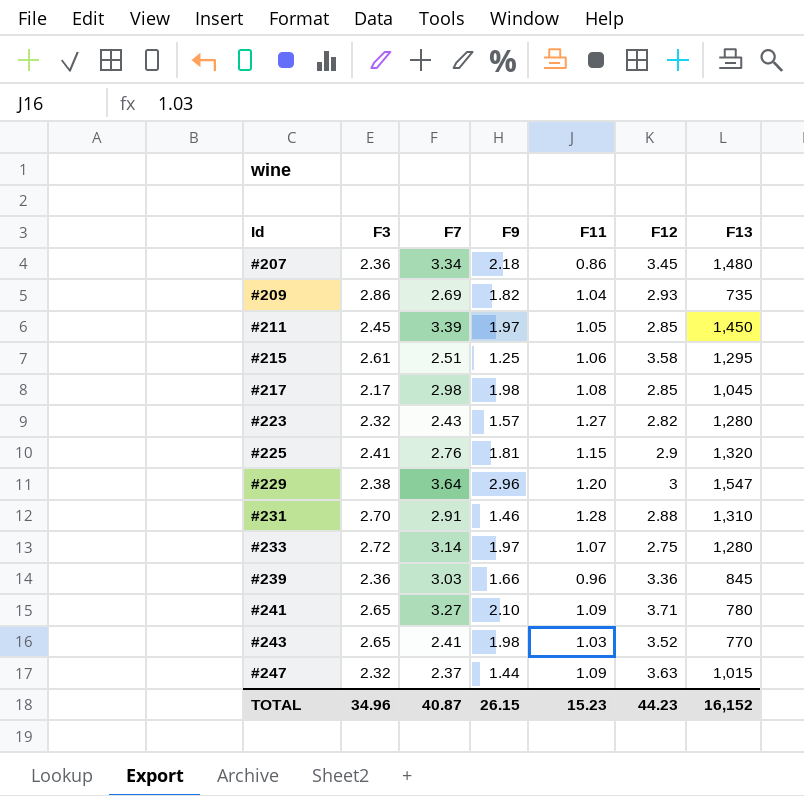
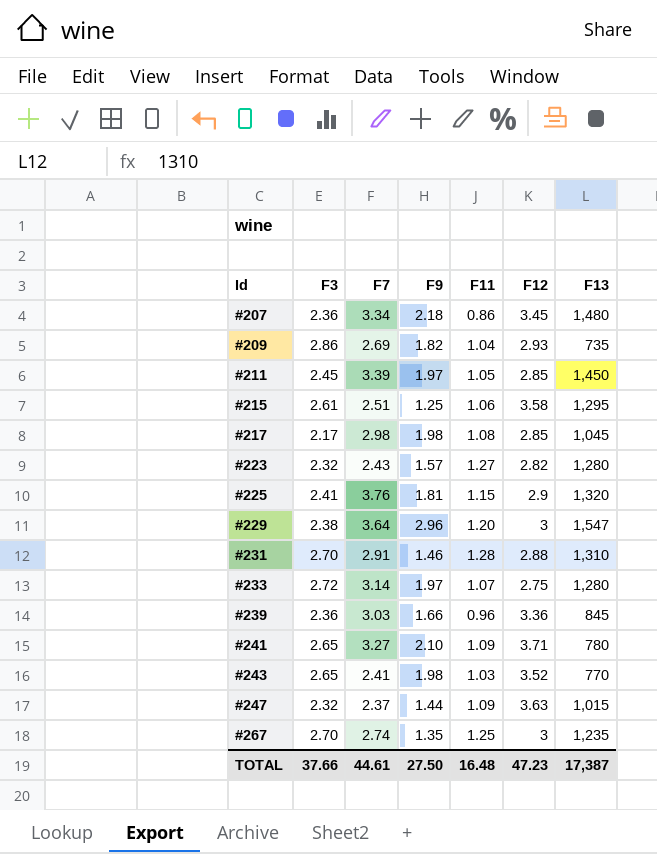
#225 | F7: 2.76 -> 3.76
row #267: none -> 2.70 | 2.74 | 1.35 | 1.25 | 3 | 1,235
TOTAL | F3: 34.96 -> 37.66
TOTAL | F7: 40.87 -> 44.61
TOTAL | F9: 26.15 -> 27.50
TOTAL | F11: 15.23 -> 16.48
TOTAL | F12: 44.23 -> 47.23
TOTAL | F13: 16,152 -> 17,387

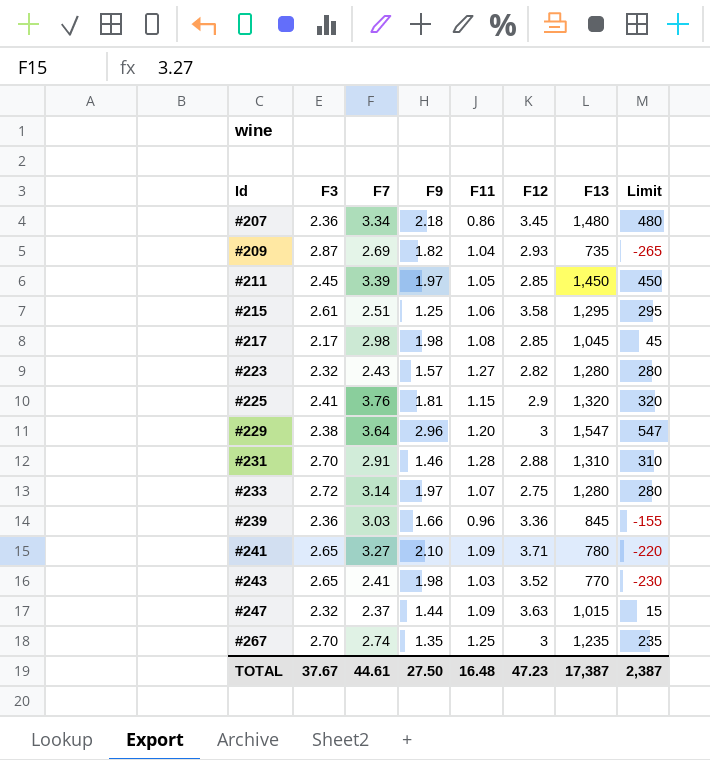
column Limit | formula: none -> [F13] - 1000
#209 | F3: 2.86 -> 2.87
TOTAL | F3: 37.66 -> 37.67

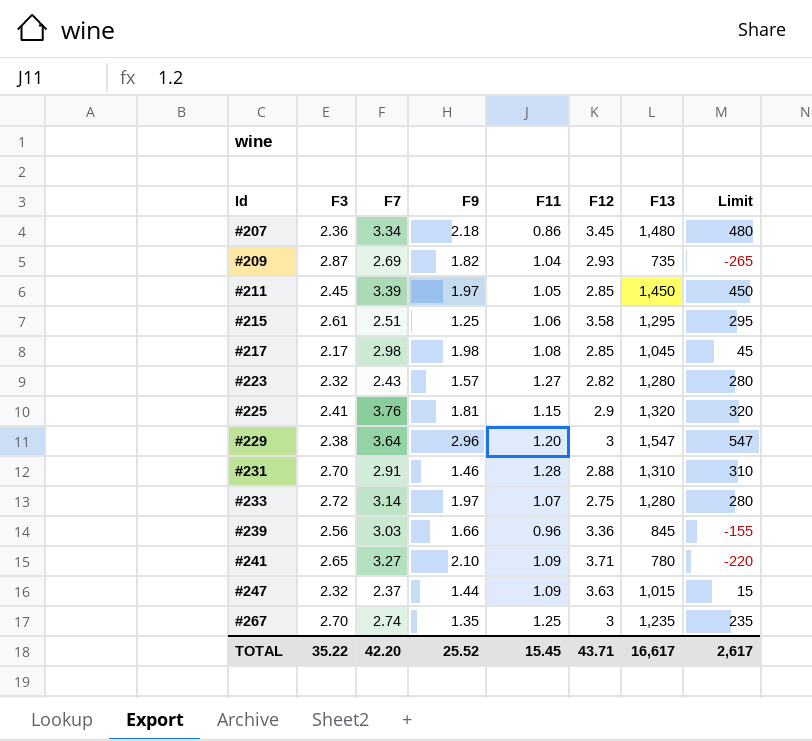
row #243: 2.65 | 2.41 | 1.98 | 1.03 | 3.52 | 770 | -230 -> none
#239 | F3: 2.36 -> 2.56
TOTAL | F3: 37.67 -> 35.22
TOTAL | F7: 44.61 -> 42.20
TOTAL | F9: 27.50 -> 25.52
TOTAL | F11: 16.48 -> 15.45
TOTAL | F12: 47.23 -> 43.71
TOTAL | F13: 17,387 -> 16,617
TOTAL | Limit: 2,387 -> 2,617

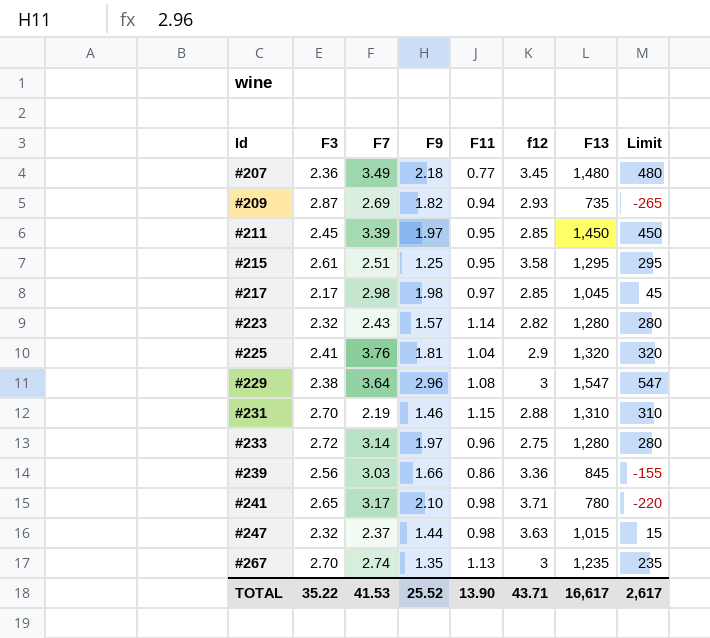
column name: F12 -> f12
#207 | F7: 3.34 -> 3.49
#207 | F11: 0.86 -> 0.77
#209 | F11: 1.04 -> 0.94
#211 | F11: 1.05 -> 0.95
#215 | F11: 1.06 -> 0.95
#217 | F11: 1.08 -> 0.97
#223 | F11: 1.27 -> 1.14
#225 | F11: 1.15 -> 1.04
#229 | F11: 1.20 -> 1.08
#231 | F7: 2.91 -> 2.19
#231 | F11: 1.28 -> 1.15
#233 | F11: 1.07 -> 0.96
#239 | F11: 0.96 -> 0.86
#241 | F7: 3.27 -> 3.17
#241 | F11: 1.09 -> 0.98
#247 | F11: 1.09 -> 0.98
#267 | F11: 1.25 -> 1.13
TOTAL | F7: 42.20 -> 41.53
TOTAL | F11: 15.45 -> 13.90

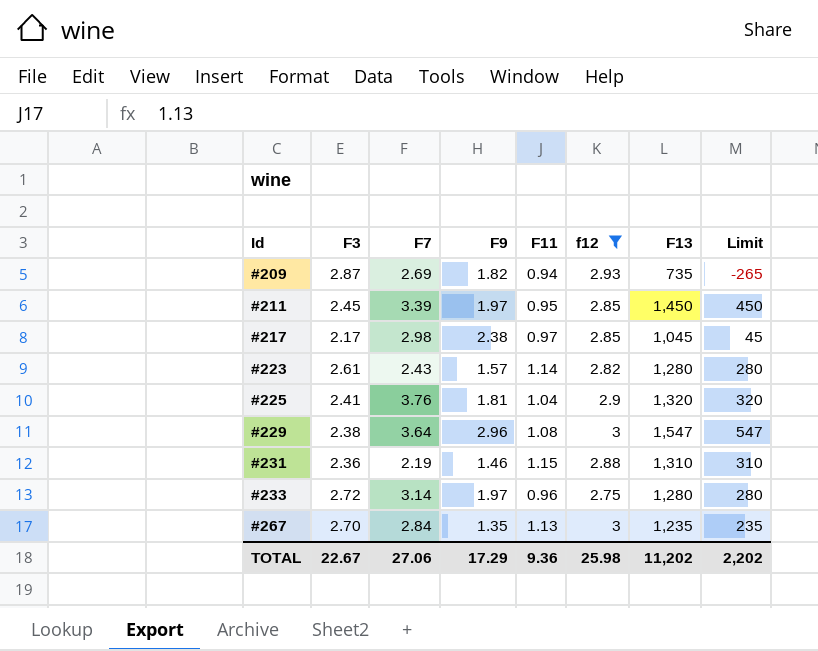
filter: none -> f12 <= 3
#217 | F9: 1.98 -> 2.38
#223 | F3: 2.32 -> 2.61
#231 | F3: 2.70 -> 2.36
#267 | F7: 2.74 -> 2.84
TOTAL | F3: 35.22 -> 22.67
TOTAL | F7: 41.53 -> 27.06
TOTAL | F9: 25.52 -> 17.29
TOTAL | F11: 13.90 -> 9.36
TOTAL | f12: 43.71 -> 25.98
TOTAL | F13: 16,617 -> 11,202
TOTAL | Limit: 2,617 -> 2,202

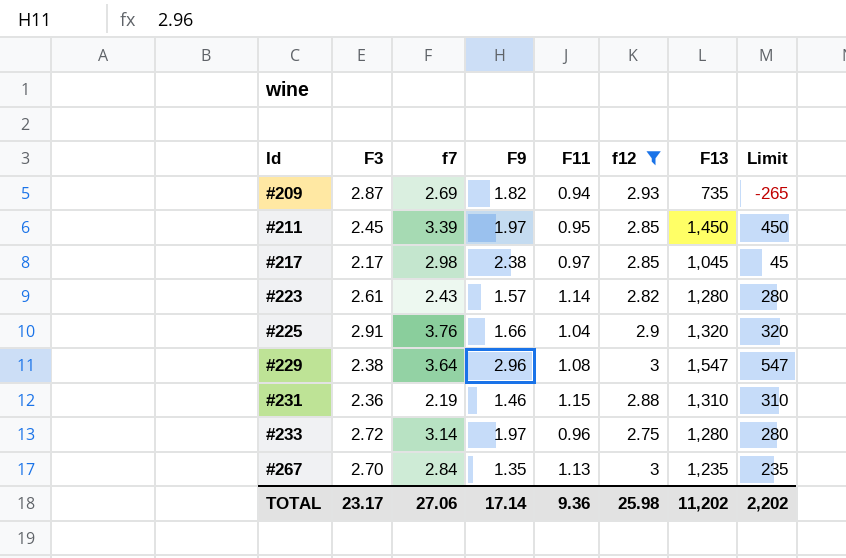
column name: F7 -> f7
#225 | F3: 2.41 -> 2.91
#225 | F9: 1.81 -> 1.66
TOTAL | F3: 22.67 -> 23.17
TOTAL | F9: 17.29 -> 17.14

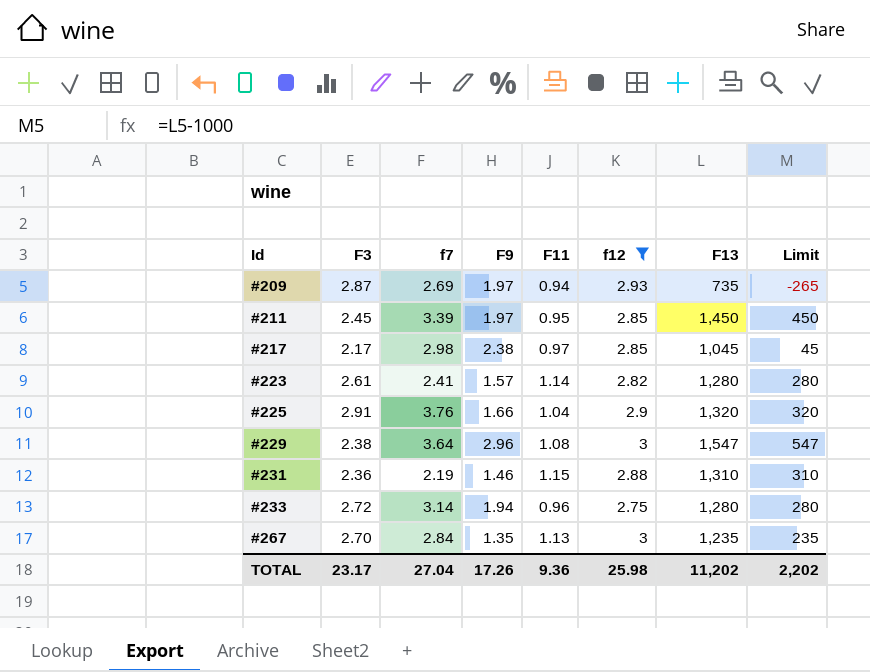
#209 | F9: 1.82 -> 1.97
#223 | f7: 2.43 -> 2.41
#233 | F9: 1.97 -> 1.94
TOTAL | f7: 27.06 -> 27.04
TOTAL | F9: 17.14 -> 17.26

